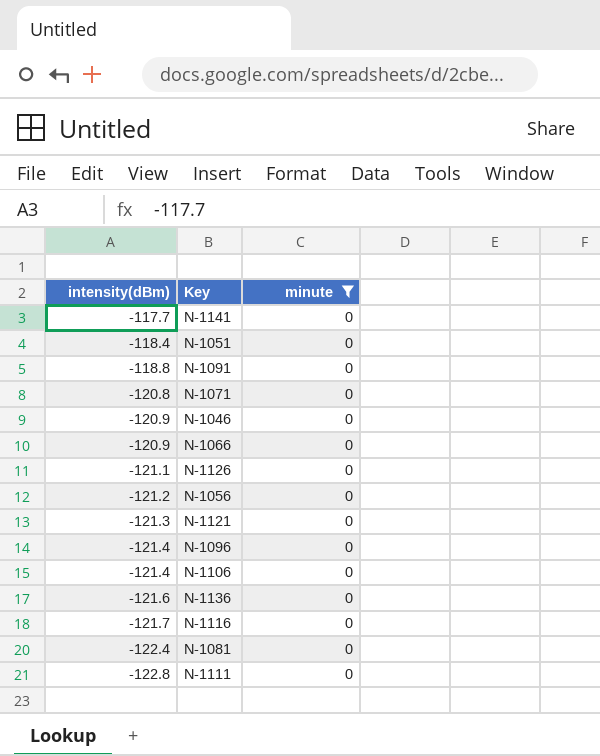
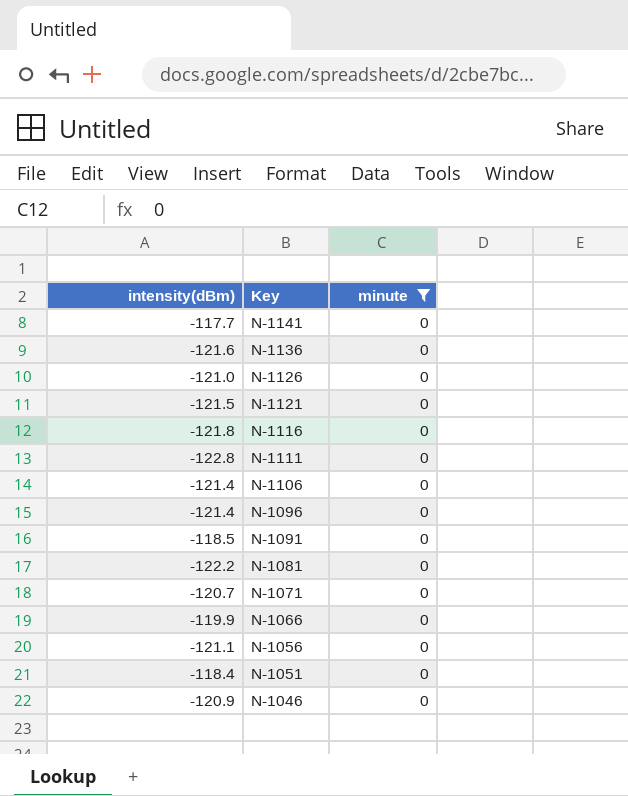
row order: intensity(dBm) descending -> Key descending
N-1126 | intensity(dBm): -121.1 -> -121.0
N-1121 | intensity(dBm): -121.3 -> -121.5
N-1116 | intensity(dBm): -121.7 -> -121.8
N-1091 | intensity(dBm): -118.8 -> -118.5
N-1081 | intensity(dBm): -122.4 -> -122.2
N-1071 | intensity(dBm): -120.8 -> -120.7
N-1066 | intensity(dBm): -120.9 -> -119.9
N-1056 | intensity(dBm): -121.2 -> -121.1

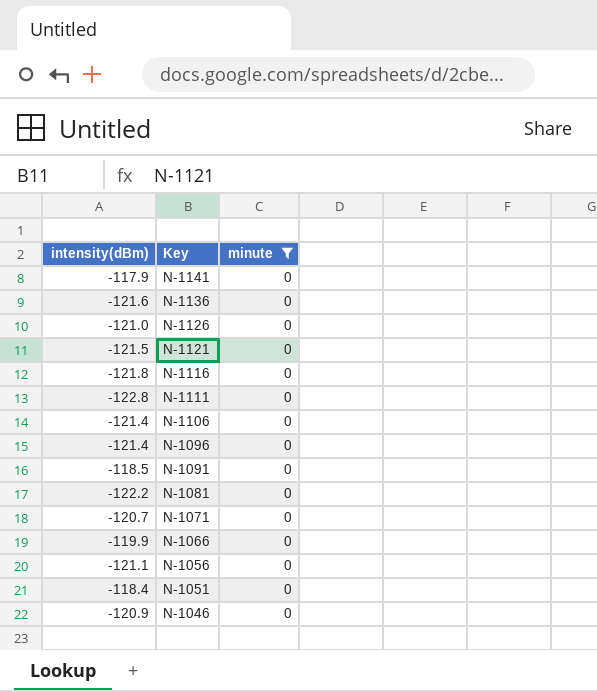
N-1141 | intensity(dBm): -117.7 -> -117.9

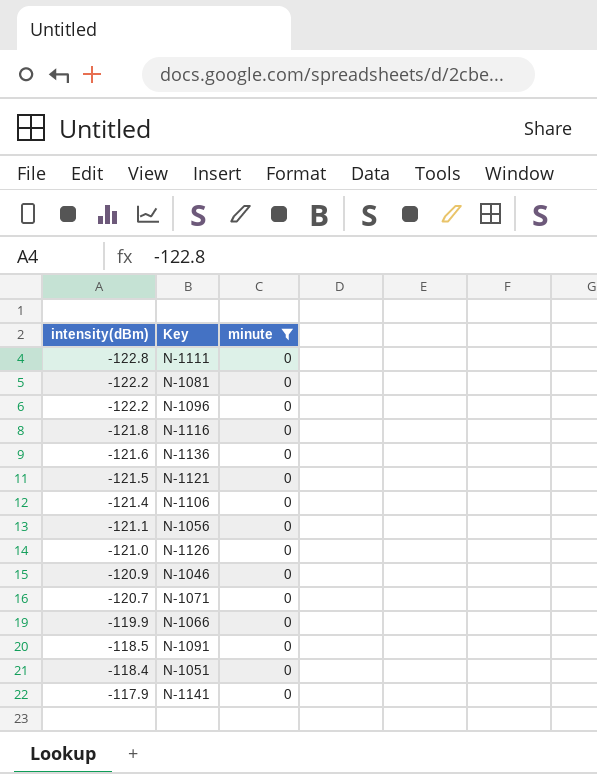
row order: Key descending -> intensity(dBm) ascending
N-1096 | intensity(dBm): -121.4 -> -122.2

